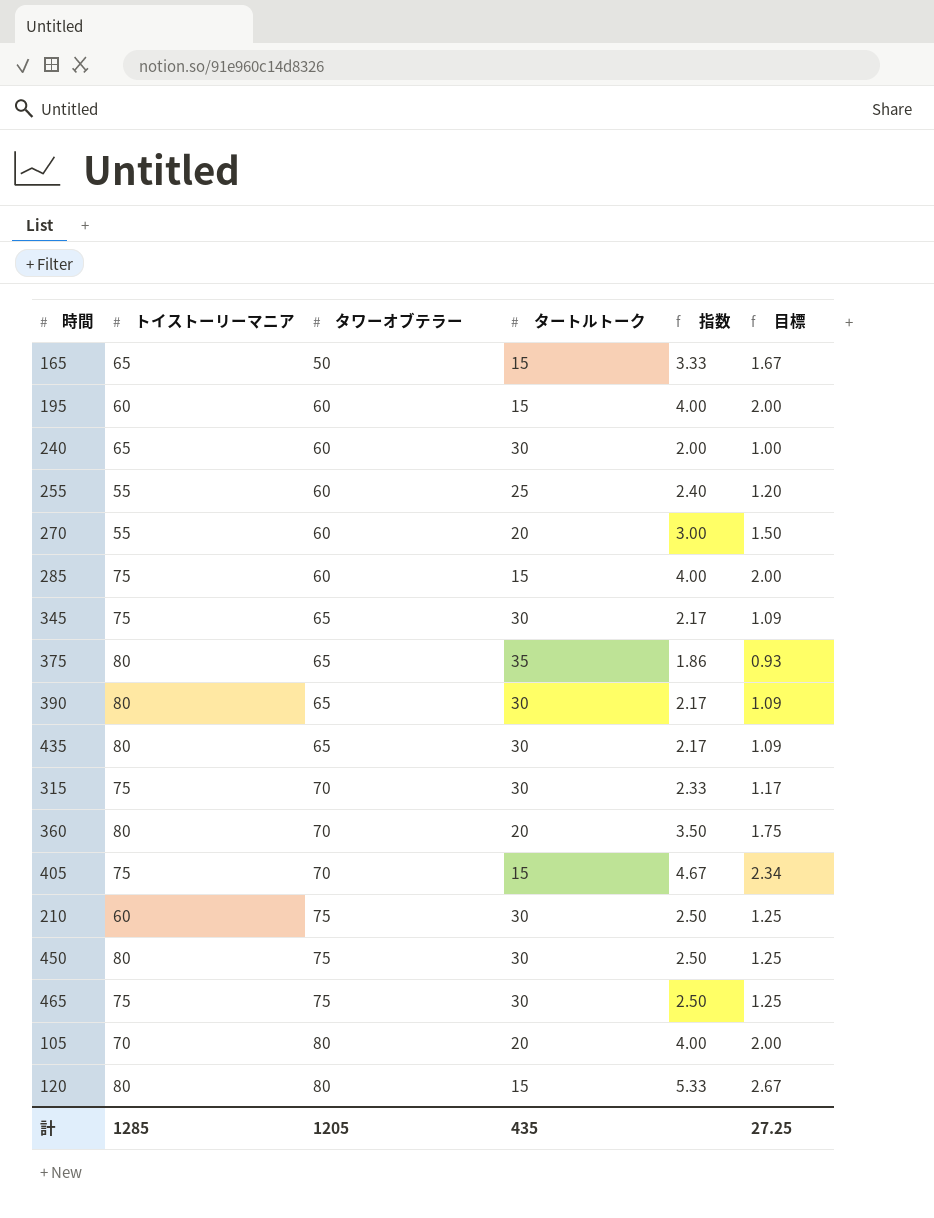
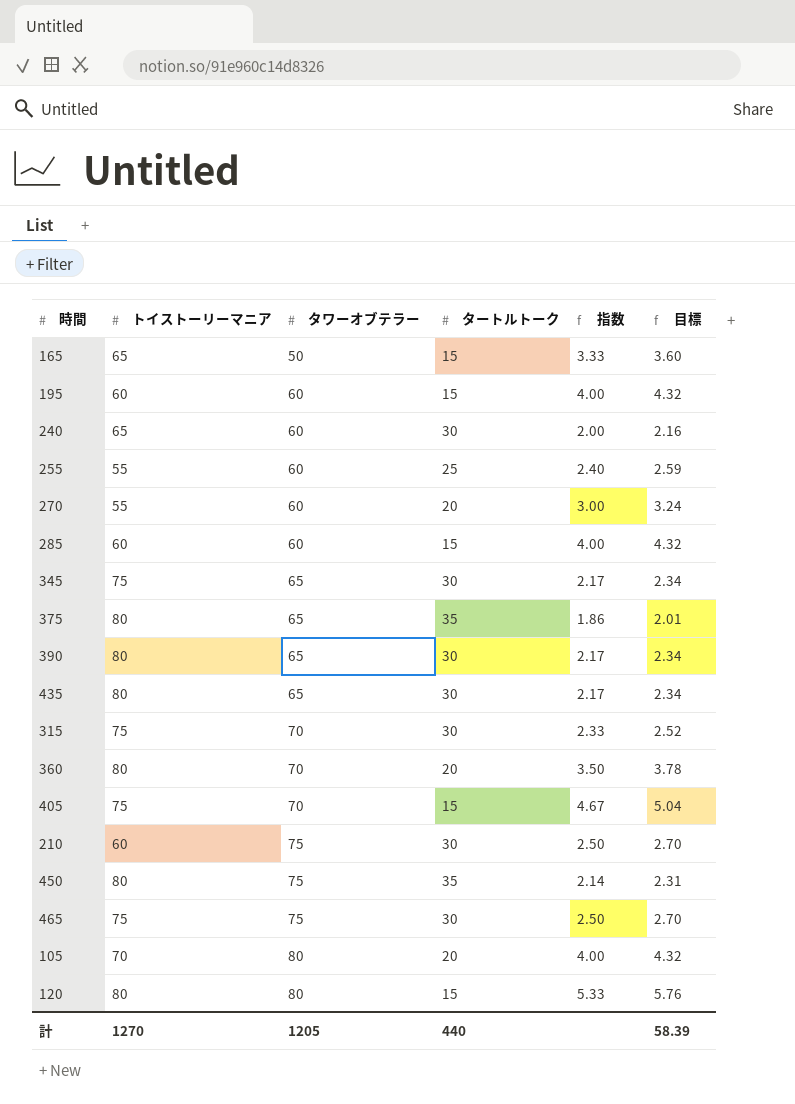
column 目標 | formula: [指数] * 0.5 -> [指数] * 1.08
285 | トイストーリーマニア: 75 -> 60
450 | タートルトーク: 30 -> 35
450 | 指数: 2.50 -> 2.14
計 | トイストーリーマニア: 1285 -> 1270
計 | タートルトーク: 435 -> 440
計 | 目標: 27.25 -> 58.39

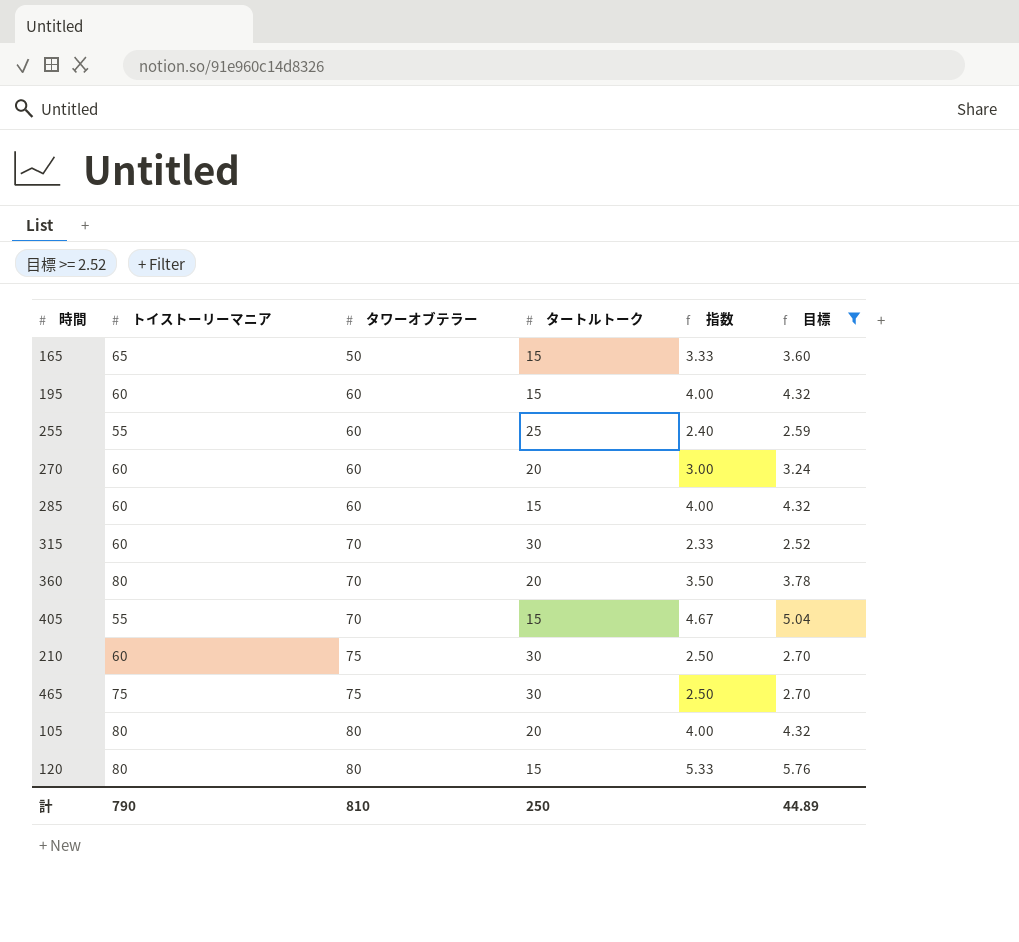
filter: none -> 目標 >= 2.52
270 | トイストーリーマニア: 55 -> 60
315 | トイストーリーマニア: 75 -> 60
405 | トイストーリーマニア: 75 -> 55
105 | トイストーリーマニア: 70 -> 80
計 | トイストーリーマニア: 1270 -> 790
計 | タワーオブテラー: 1205 -> 810
計 | タートルトーク: 440 -> 250
計 | 目標: 58.39 -> 44.89

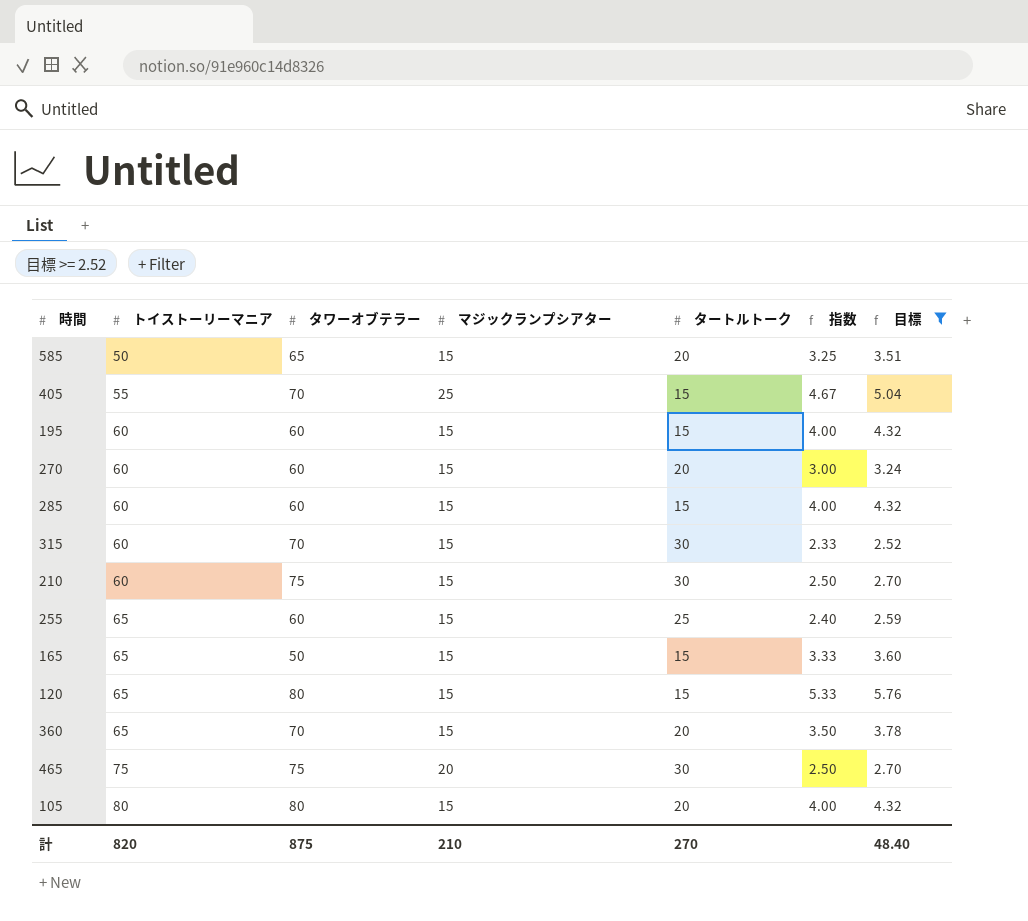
row order: タワーオブテラー ascending -> トイストーリーマニア ascending
column マジックランプシアター | position: none -> 4
row 585: none -> 50 | 65 | 15 | 20 | 3.25 | 3.51
255 | トイストーリーマニア: 55 -> 65
120 | トイストーリーマニア: 80 -> 65
360 | トイストーリーマニア: 80 -> 65
計 | トイストーリーマニア: 790 -> 820
計 | タワーオブテラー: 810 -> 875
計 | タートルトーク: 250 -> 270
計 | 目標: 44.89 -> 48.40

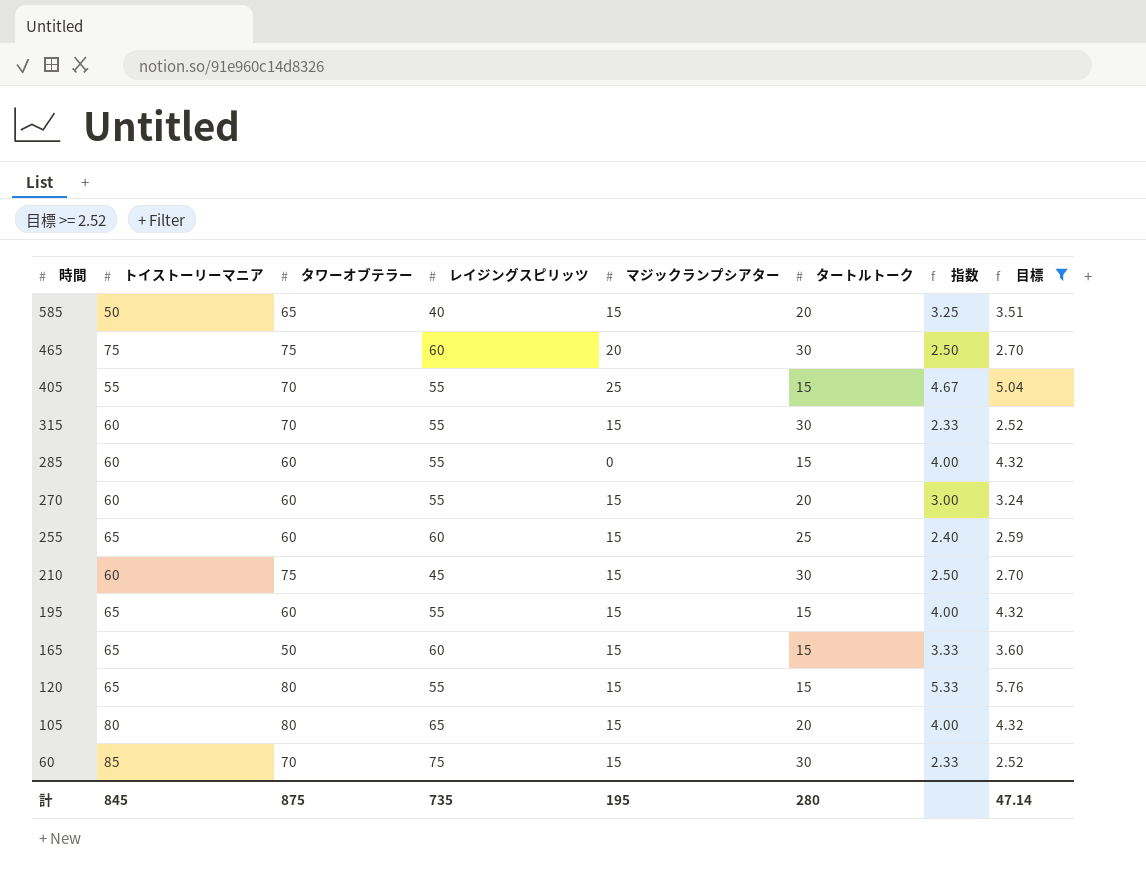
row order: トイストーリーマニア ascending -> 時間 descending
column レイジングスピリッツ | position: none -> 4
row 360: 65 | 70 | 15 | 20 | 3.50 | 3.78 -> none
285 | マジックランプシアター: 15 -> 0
195 | トイストーリーマニア: 60 -> 65
row 60: none -> 85 | 70 | 75 | 15 | 30 | 2.33 | 2.52
計 | トイストーリーマニア: 820 -> 845
計 | マジックランプシアター: 210 -> 195
計 | タートルトーク: 270 -> 280
計 | 目標: 48.40 -> 47.14

